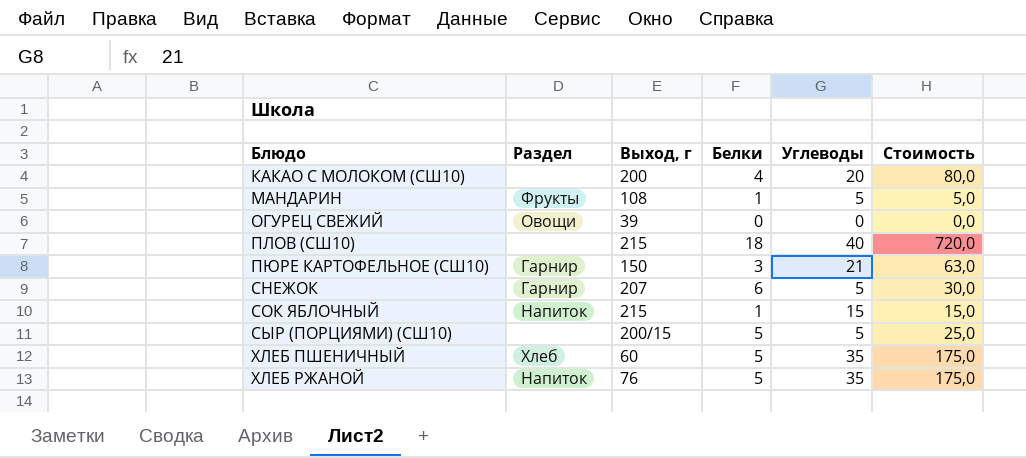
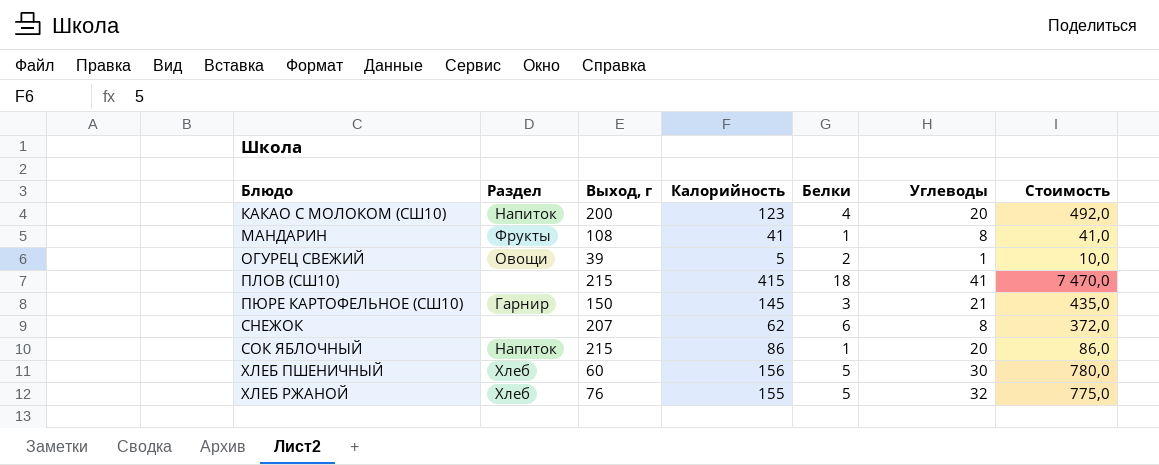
column Калорийность | position: none -> 4
column Стоимость | formula: [Белки] * [Углеводы] -> [Калорийность] * [Белки]
row СЫР (ПОРЦИЯМИ) (СШ10): none | 200/15 | 5 | 5 | 25,0 -> none
КАКАО С МОЛОКОМ (СШ10) | Раздел: none -> Напиток
МАНДАРИН | Углеводы: 5 -> 8
ОГУРЕЦ СВЕЖИЙ | Белки: 0 -> 2
ОГУРЕЦ СВЕЖИЙ | Углеводы: 0 -> 1
ПЛОВ (СШ10) | Углеводы: 40 -> 41
СНЕЖОК | Раздел: Гарнир -> none
СНЕЖОК | Углеводы: 5 -> 8
СОК ЯБЛОЧНЫЙ | Углеводы: 15 -> 20
ХЛЕБ ПШЕНИЧНЫЙ | Углеводы: 35 -> 30
ХЛЕБ РЖАНОЙ | Раздел: Напиток -> Хлеб
ХЛЕБ РЖАНОЙ | Углеводы: 35 -> 32

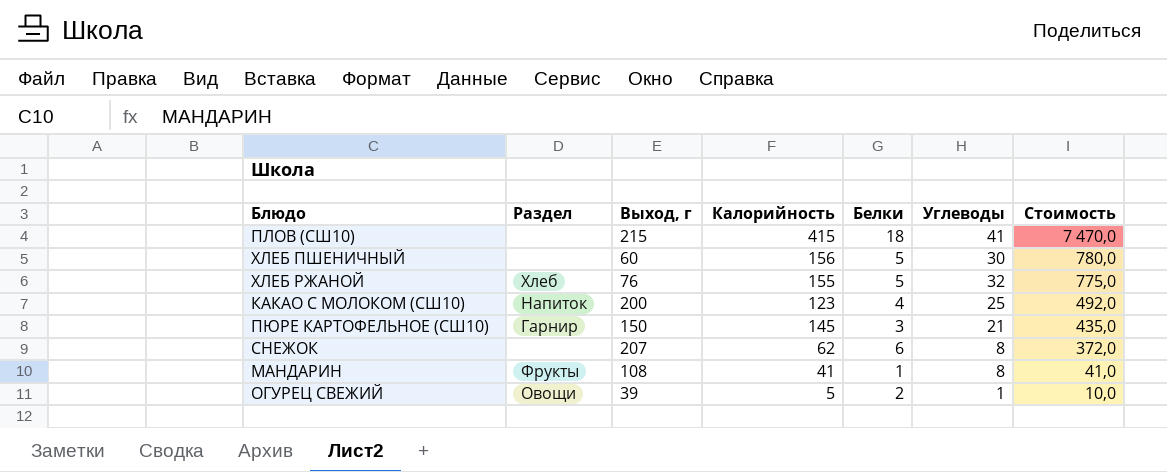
row order: Блюдо ascending -> Стоимость descending
row СОК ЯБЛОЧНЫЙ: Напиток | 215 | 86 | 1 | 20 | 86,0 -> none
ХЛЕБ ПШЕНИЧНЫЙ | Раздел: Хлеб -> none
КАКАО С МОЛОКОМ (СШ10) | Углеводы: 20 -> 25

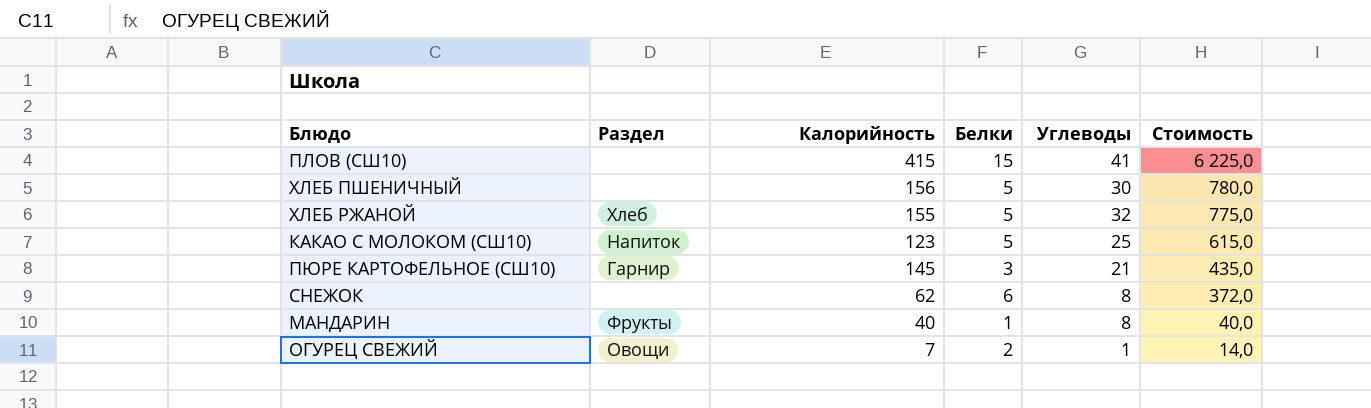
column Выход, г | position: 3 -> none
ПЛОВ (СШ10) | Белки: 18 -> 15
ПЛОВ (СШ10) | Стоимость: 7 470,0 -> 6 225,0
КАКАО С МОЛОКОМ (СШ10) | Белки: 4 -> 5
КАКАО С МОЛОКОМ (СШ10) | Стоимость: 492,0 -> 615,0
МАНДАРИН | Калорийность: 41 -> 40
МАНДАРИН | Стоимость: 41,0 -> 40,0
ОГУРЕЦ СВЕЖИЙ | Калорийность: 5 -> 7
ОГУРЕЦ СВЕЖИЙ | Стоимость: 10,0 -> 14,0

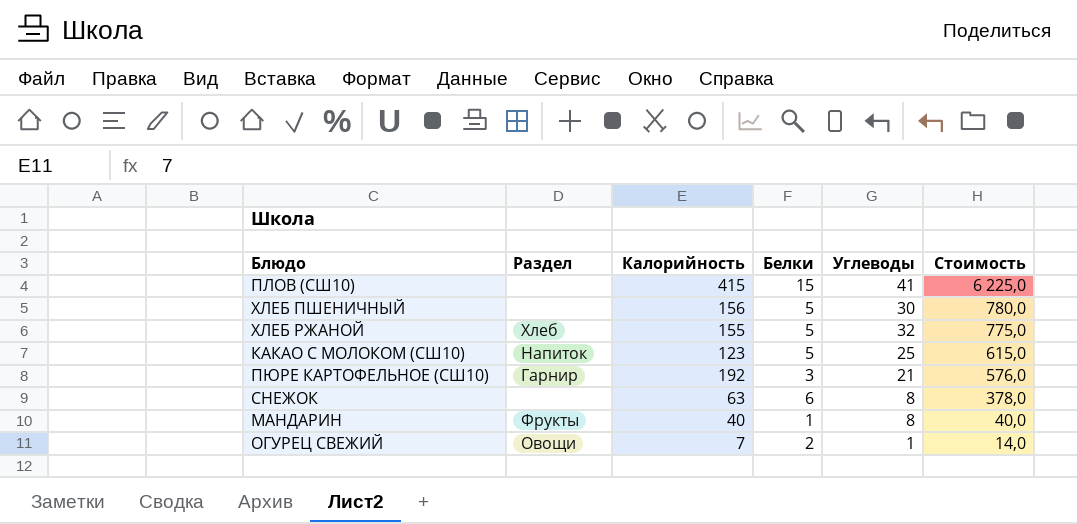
ПЮРЕ КАРТОФЕЛЬНОЕ (СШ10) | Калорийность: 145 -> 192
ПЮРЕ КАРТОФЕЛЬНОЕ (СШ10) | Стоимость: 435,0 -> 576,0
СНЕЖОК | Калорийность: 62 -> 63
СНЕЖОК | Стоимость: 372,0 -> 378,0

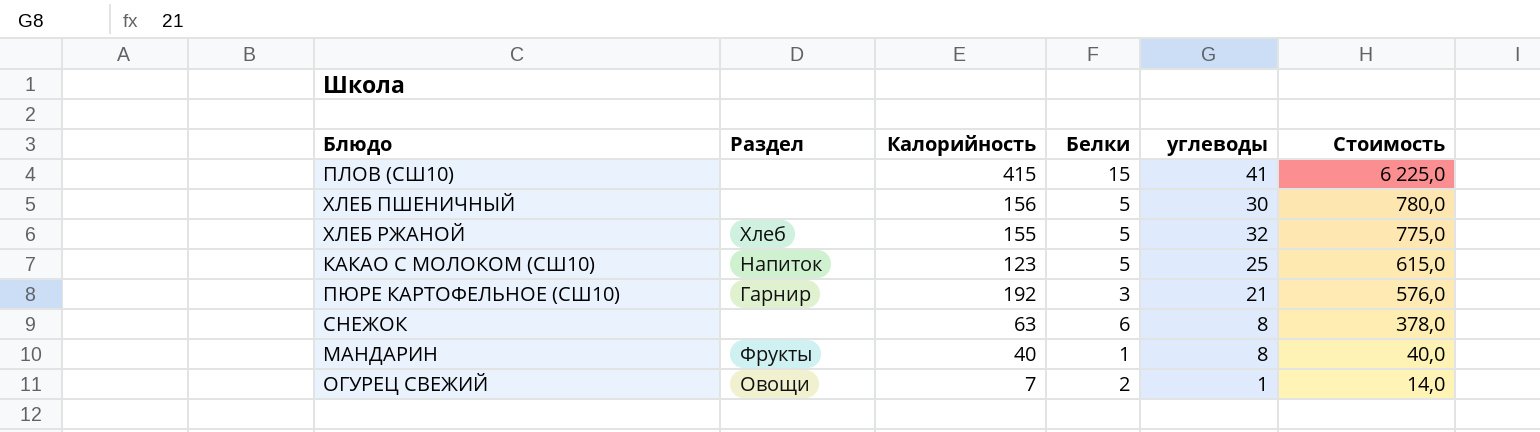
column name: Углеводы -> углеводы

